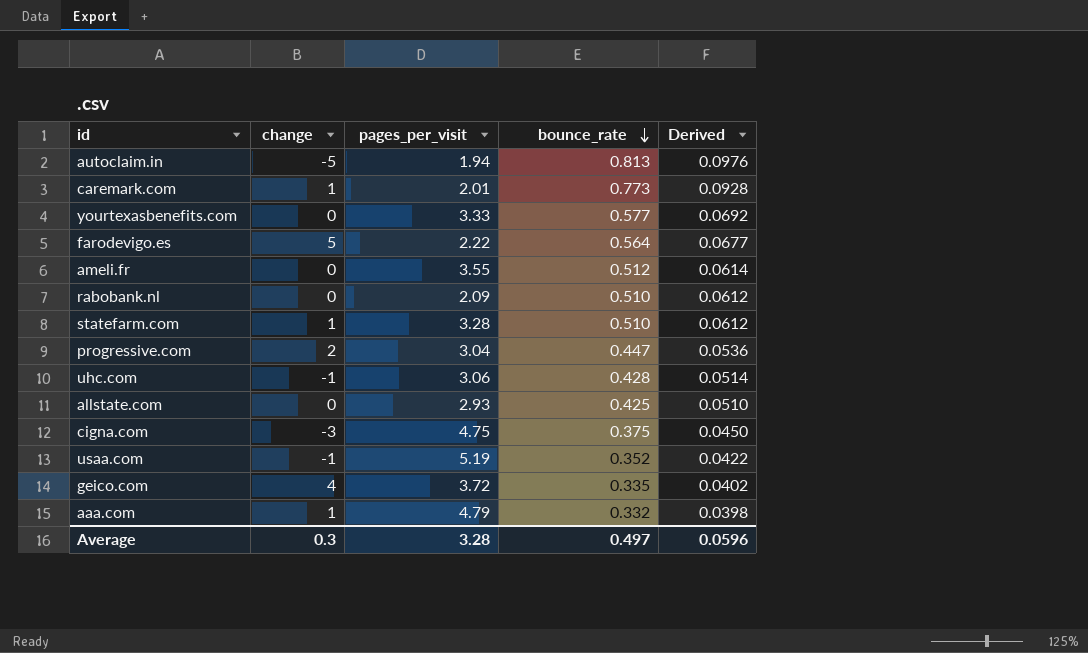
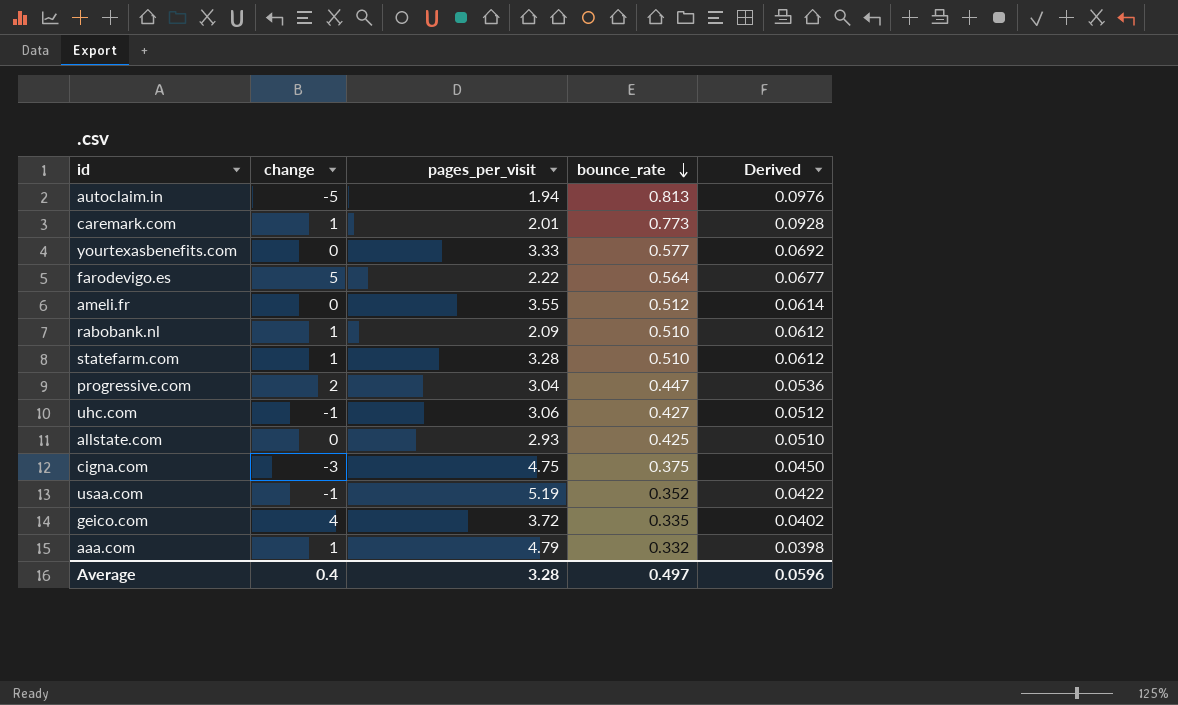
rabobank.nl | change: 0 -> 1
uhc.com | bounce_rate: 0.428 -> 0.427
uhc.com | Derived: 0.0514 -> 0.0512
Average | change: 0.3 -> 0.4

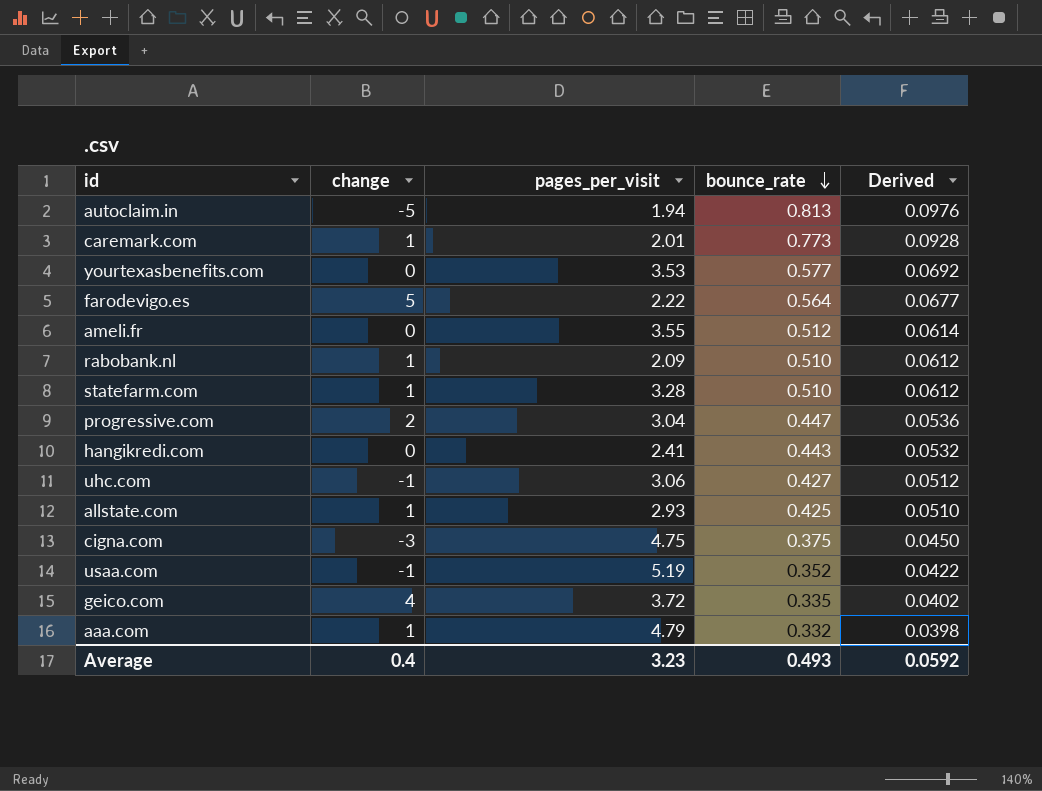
yourtexasbenefits.com | pages_per_visit: 3.33 -> 3.53
row hangikredi.com: none -> 0 | 2.41 | 0.443 | 0.0532
allstate.com | change: 0 -> 1
Average | pages_per_visit: 3.28 -> 3.23
Average | bounce_rate: 0.497 -> 0.493
Average | Derived: 0.0596 -> 0.0592

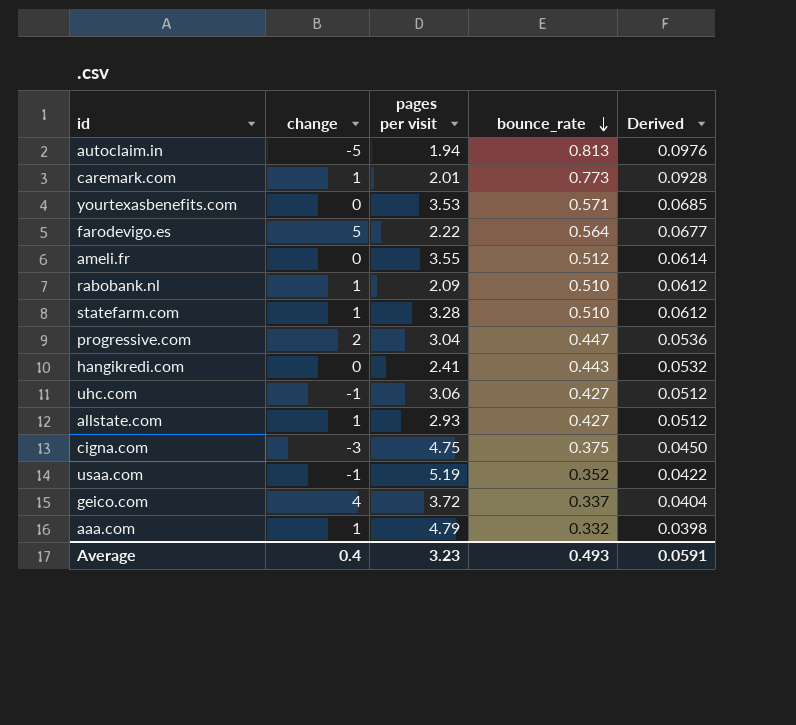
column name: pages_per_visit -> pages per visit
yourtexasbenefits.com | bounce_rate: 0.577 -> 0.571
yourtexasbenefits.com | Derived: 0.0692 -> 0.0685
allstate.com | bounce_rate: 0.425 -> 0.427
allstate.com | Derived: 0.0510 -> 0.0512
geico.com | bounce_rate: 0.335 -> 0.337
geico.com | Derived: 0.0402 -> 0.0404
Average | Derived: 0.0592 -> 0.0591

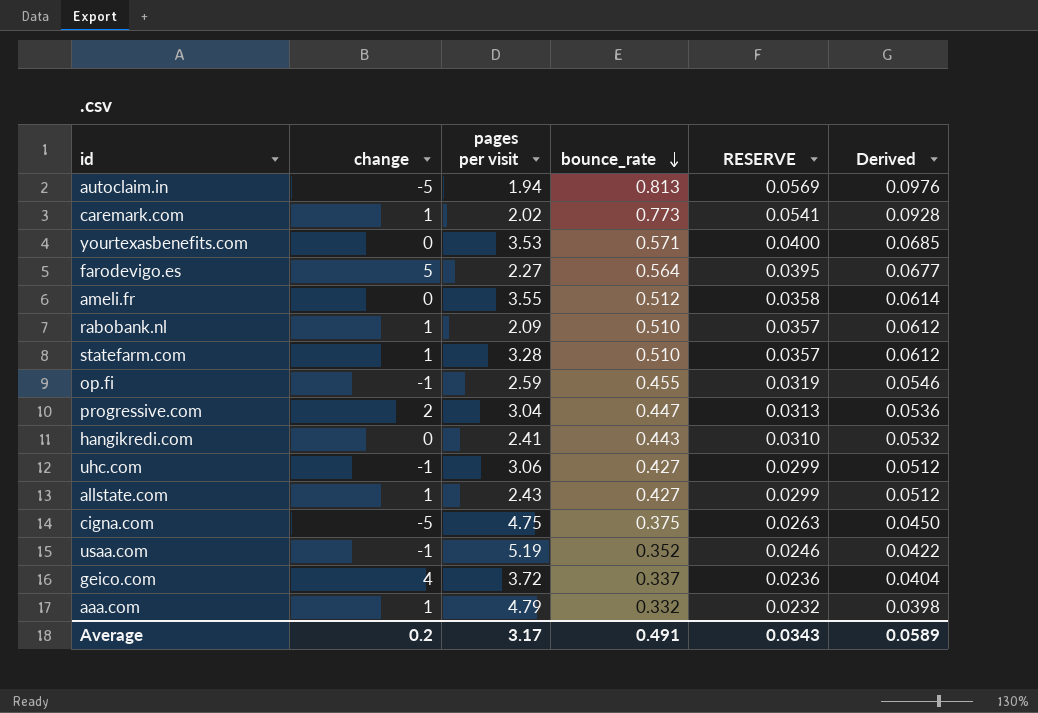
column RESERVE | formula: none -> [bounce_rate] * 0.07
caremark.com | pages per visit: 2.01 -> 2.02
farodevigo.es | pages per visit: 2.22 -> 2.27
row op.fi: none -> -1 | 2.59 | 0.455 | 0.0319 | 0.0546
allstate.com | pages per visit: 2.93 -> 2.43
cigna.com | change: -3 -> -5
Average | change: 0.4 -> 0.2
Average | pages per visit: 3.23 -> 3.17
Average | bounce_rate: 0.493 -> 0.491
Average | Derived: 0.0591 -> 0.0589

